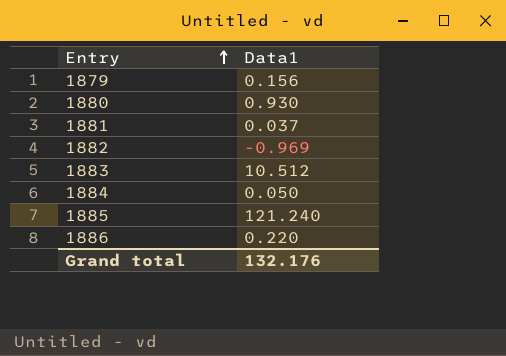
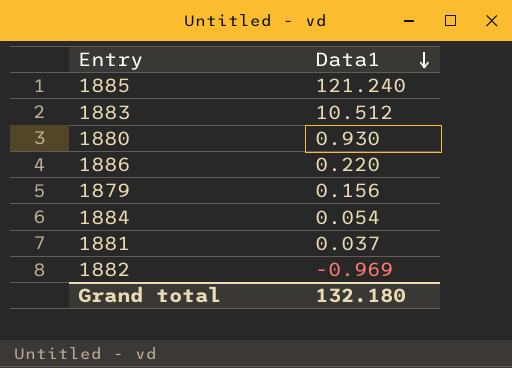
row order: Entry ascending -> Data1 descending
1884 | Data1: 0.050 -> 0.054
Grand total | Data1: 132.176 -> 132.180

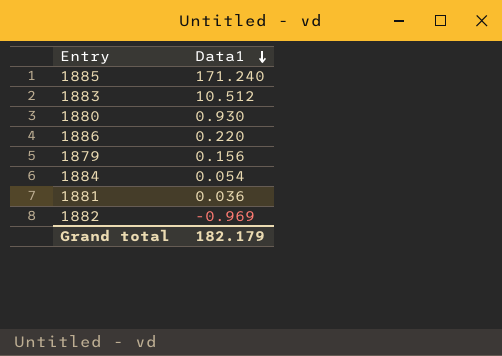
1885 | Data1: 121.240 -> 171.240
1881 | Data1: 0.037 -> 0.036
Grand total | Data1: 132.180 -> 182.179

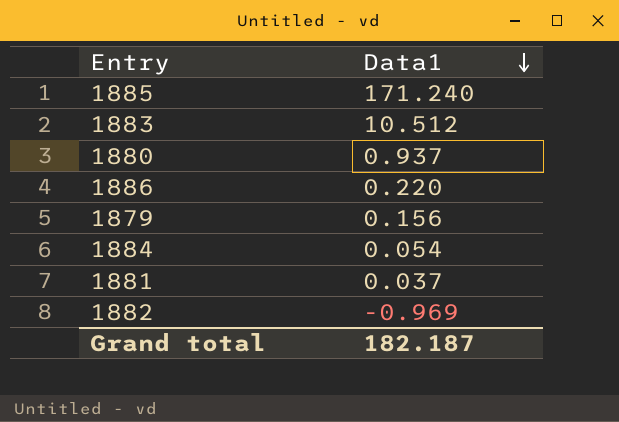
1880 | Data1: 0.930 -> 0.937
1881 | Data1: 0.036 -> 0.037
Grand total | Data1: 182.179 -> 182.187

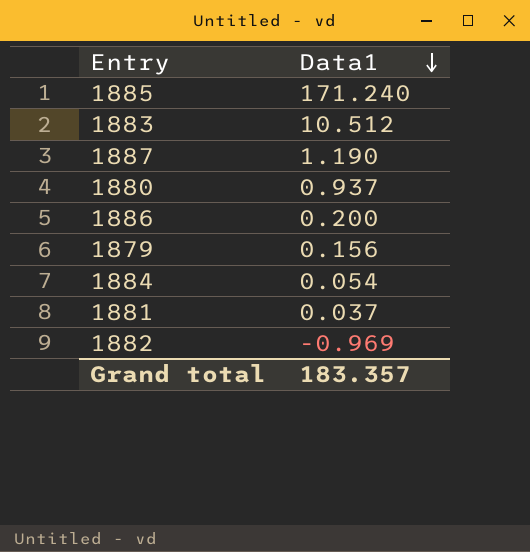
row 1887: none -> 1.190
1886 | Data1: 0.220 -> 0.200
Grand total | Data1: 182.187 -> 183.357

